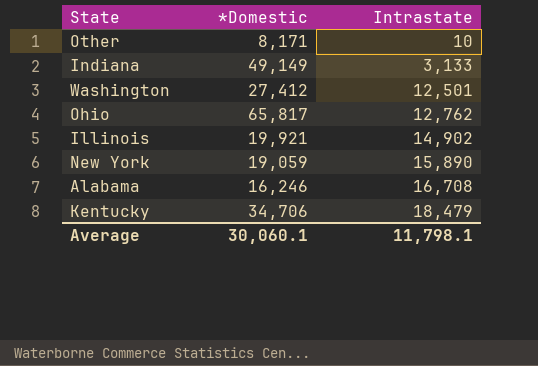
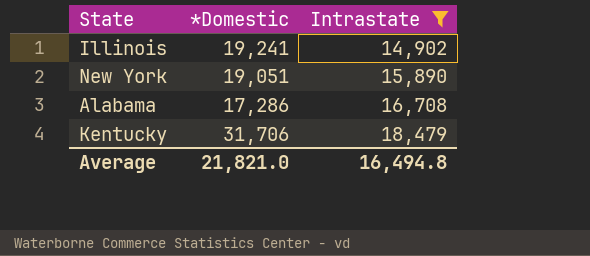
filter: none -> Intrastate >= 14,902
Illinois | *Domestic: 19,921 -> 19,241
New York | *Domestic: 19,059 -> 19,051
Alabama | *Domestic: 16,246 -> 17,286
Kentucky | *Domestic: 34,706 -> 31,706
Average | *Domestic: 30,060.1 -> 21,821.0
Average | Intrastate: 11,798.1 -> 16,494.8

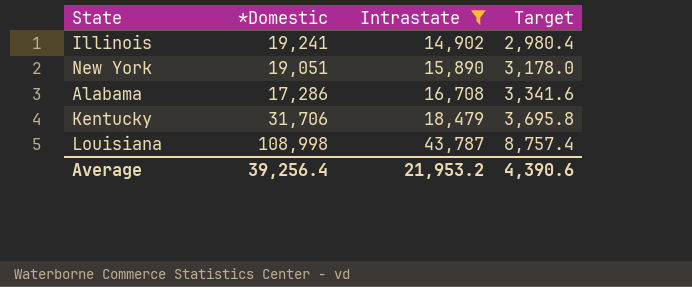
column Target | formula: none -> [Intrastate] * 0.2
row Louisiana: none -> 108,998 | 43,787 | 8,757.4
Average | *Domestic: 21,821.0 -> 39,256.4
Average | Intrastate: 16,494.8 -> 21,953.2

